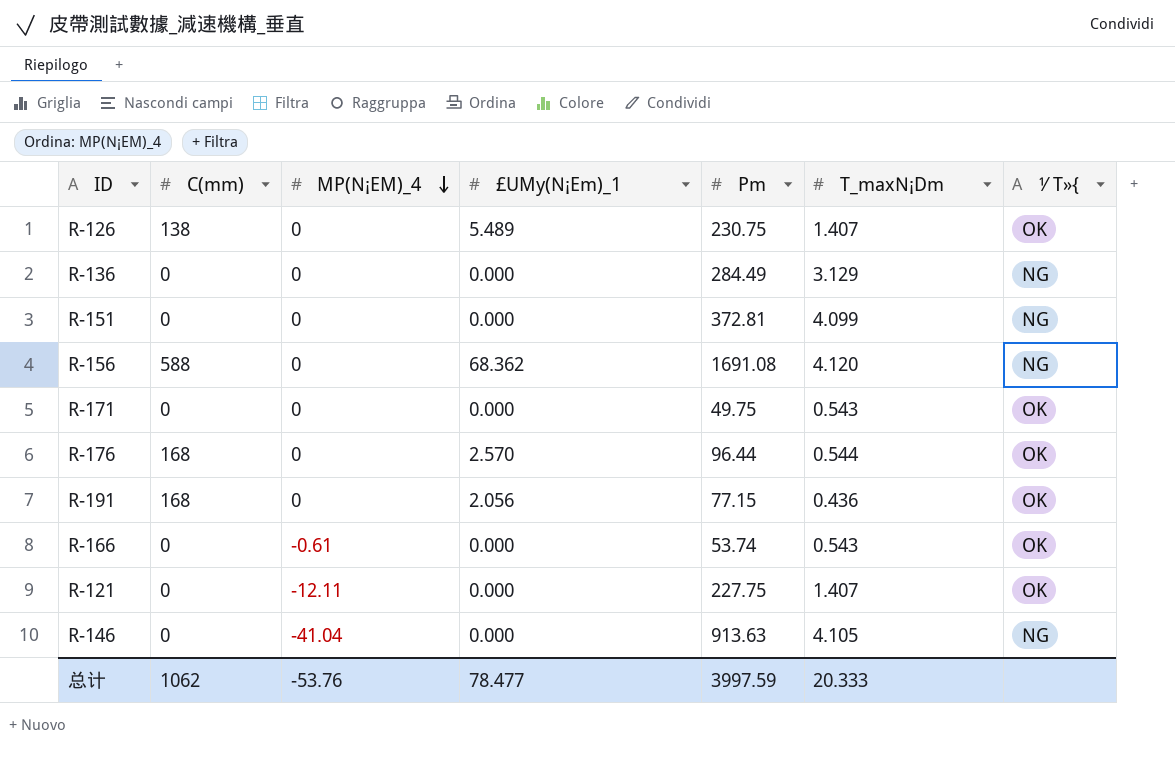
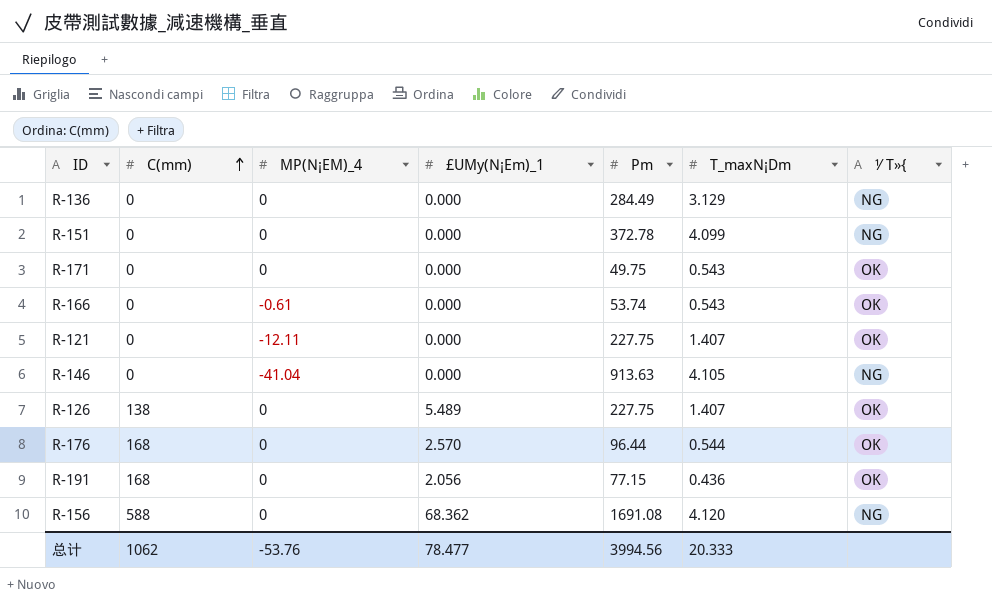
row order: MP(N¡EM)_4 descending -> C(mm) ascending
R-151 | Pm: 372.81 -> 372.78
R-126 | Pm: 230.75 -> 227.75
总计 | Pm: 3997.59 -> 3994.56

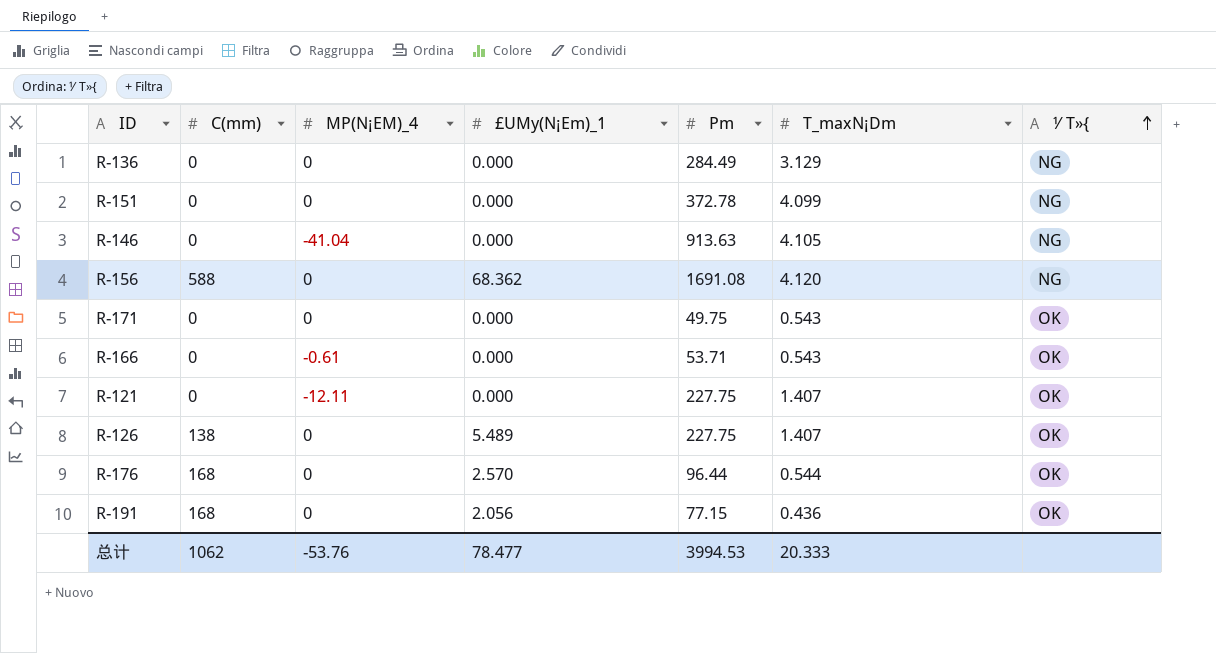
row order: C(mm) ascending -> ½T»{ ascending
R-166 | Pm: 53.74 -> 53.71
总计 | Pm: 3994.56 -> 3994.53

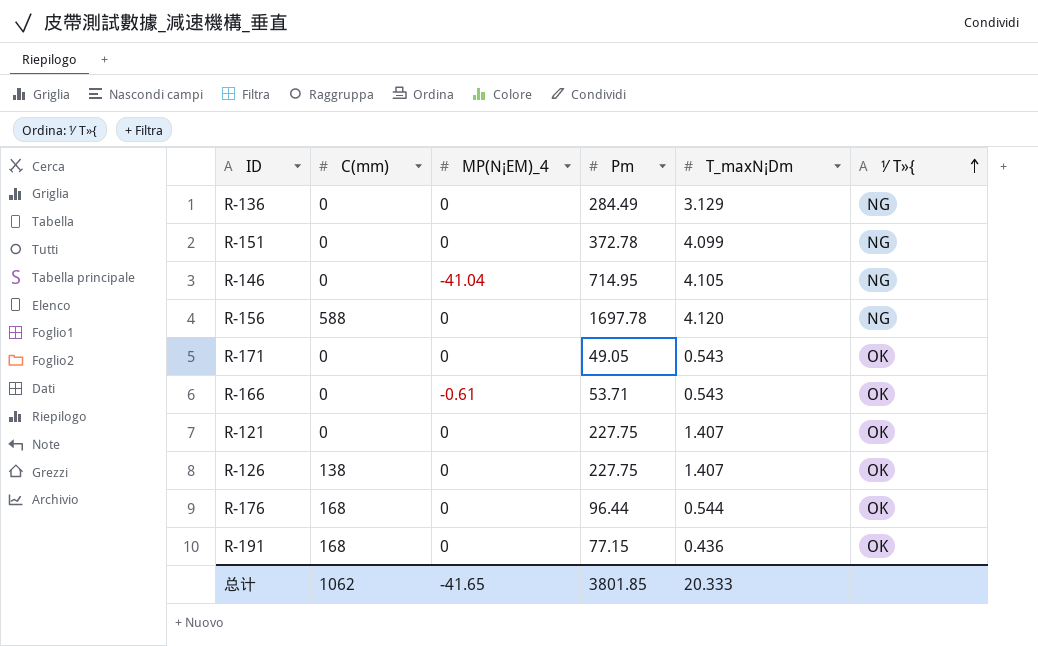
column £UMy(N¡Em)_1 | position: 4 -> none
R-146 | Pm: 913.63 -> 714.95
R-156 | Pm: 1691.08 -> 1697.78
R-171 | Pm: 49.75 -> 49.05
R-121 | MP(N¡EM)_4: -12.11 -> 0
总计 | MP(N¡EM)_4: -53.76 -> -41.65
总计 | Pm: 3994.53 -> 3801.85

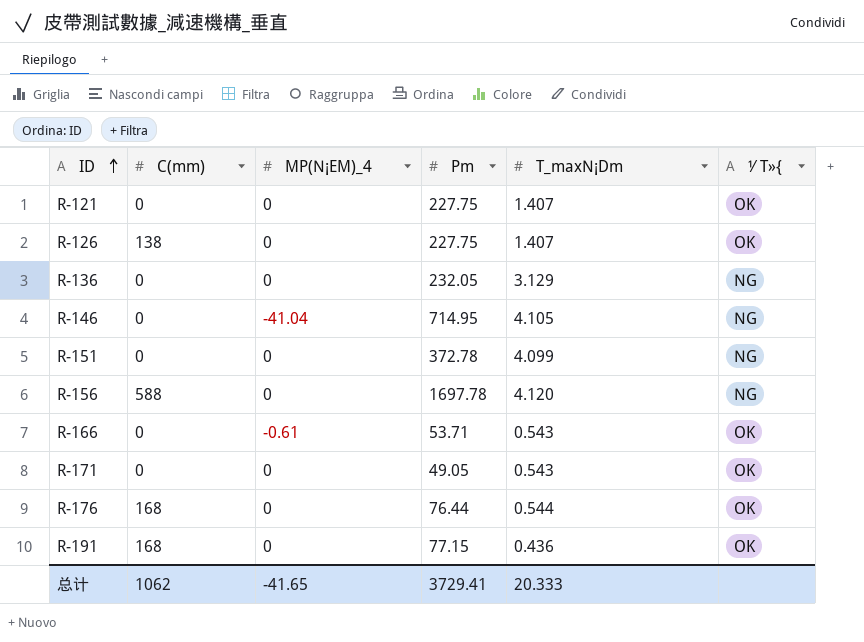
row order: ½T»{ ascending -> ID ascending
R-136 | Pm: 284.49 -> 232.05
R-176 | Pm: 96.44 -> 76.44
总计 | Pm: 3801.85 -> 3729.41

